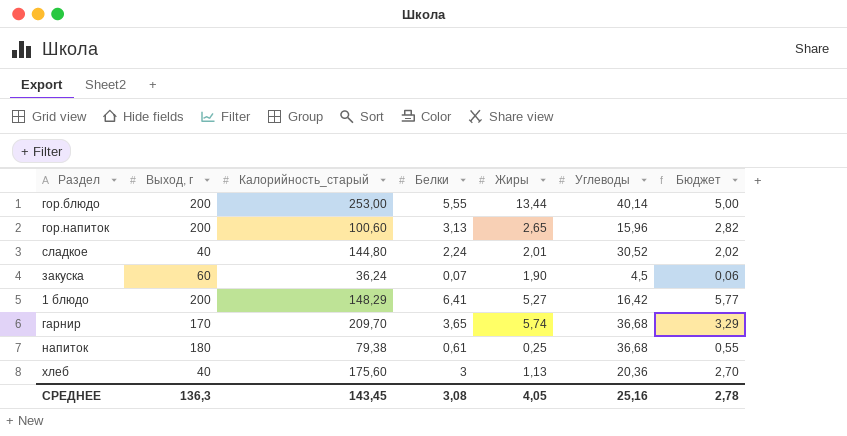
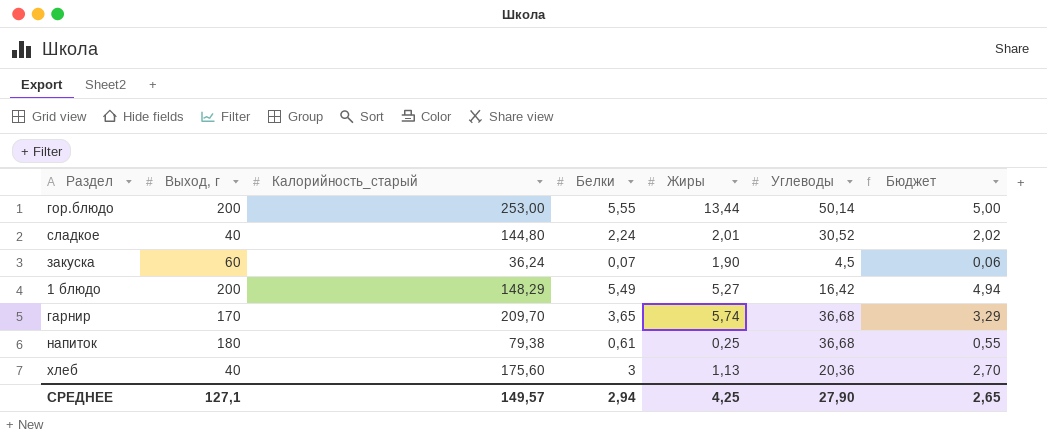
row гор.напиток: 200 | 100,60 | 3,13 | 2,65 | 15,96 | 2,82 -> none
гор.блюдо | Углеводы: 40,14 -> 50,14
1 блюдо | Белки: 6,41 -> 5,49
1 блюдо | Бюджет: 5,77 -> 4,94
СРЕДНЕЕ | Выход, г: 136,3 -> 127,1
СРЕДНЕЕ | Калорийность_старый: 143,45 -> 149,57
СРЕДНЕЕ | Белки: 3,08 -> 2,94
СРЕДНЕЕ | Жиры: 4,05 -> 4,25
СРЕДНЕЕ | Углеводы: 25,16 -> 27,90
СРЕДНЕЕ | Бюджет: 2,78 -> 2,65

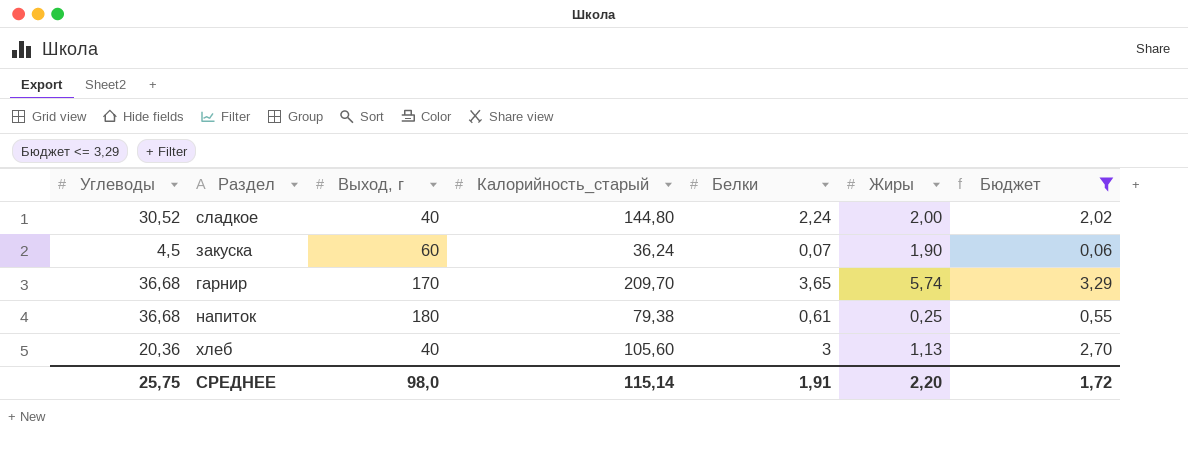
filter: none -> Бюджет <= 3,29
column Углеводы | position: 6 -> 1
сладкое | Жиры: 2,01 -> 2,00
хлеб | Калорийность_старый: 175,60 -> 105,60
СРЕДНЕЕ | Углеводы: 27,90 -> 25,75
СРЕДНЕЕ | Выход, г: 127,1 -> 98,0
СРЕДНЕЕ | Калорийность_старый: 149,57 -> 115,14
СРЕДНЕЕ | Белки: 2,94 -> 1,91
СРЕДНЕЕ | Жиры: 4,25 -> 2,20
СРЕДНЕЕ | Бюджет: 2,65 -> 1,72

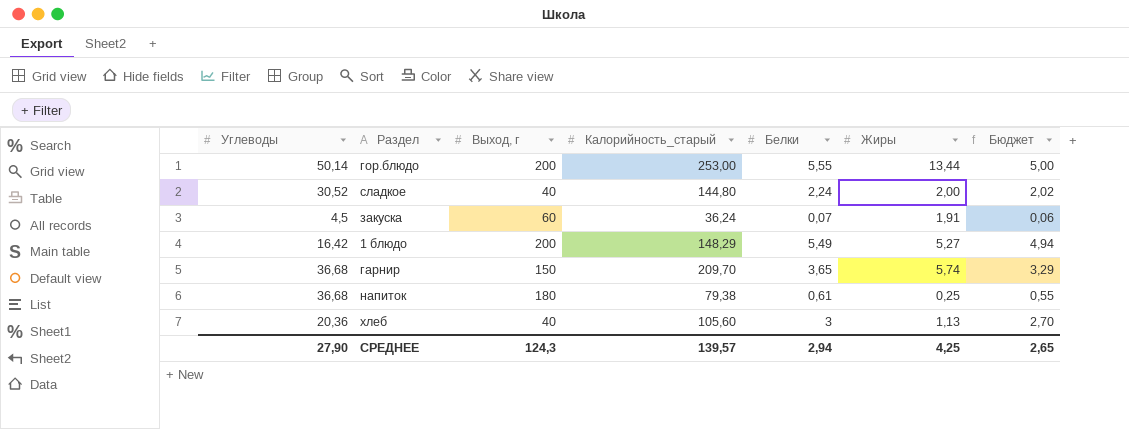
filter: Бюджет <= 3,29 -> none
закуска | Жиры: 1,90 -> 1,91
гарнир | Выход, г: 170 -> 150
СРЕДНЕЕ | Углеводы: 25,75 -> 27,90
СРЕДНЕЕ | Выход, г: 98,0 -> 124,3
СРЕДНЕЕ | Калорийность_старый: 115,14 -> 139,57
СРЕДНЕЕ | Белки: 1,91 -> 2,94
СРЕДНЕЕ | Жиры: 2,20 -> 4,25
СРЕДНЕЕ | Бюджет: 1,72 -> 2,65

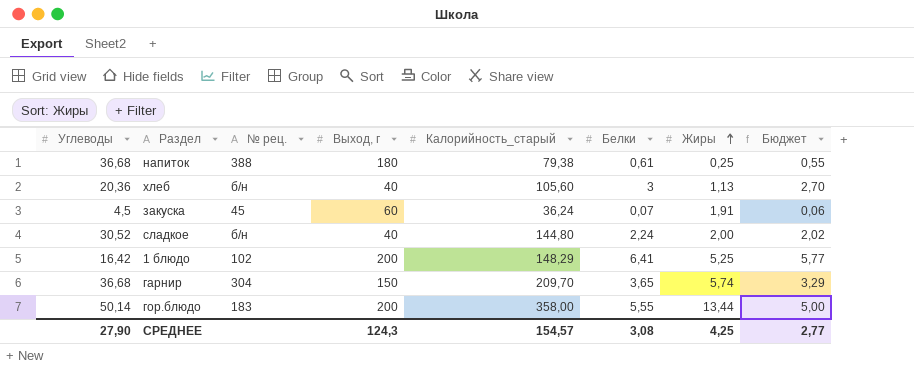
row order: none -> Жиры ascending
column № рец. | position: none -> 3
1 блюдо | Белки: 5,49 -> 6,41
1 блюдо | Жиры: 5,27 -> 5,25
1 блюдо | Бюджет: 4,94 -> 5,77
гор.блюдо | Калорийность_старый: 253,00 -> 358,00
СРЕДНЕЕ | Калорийность_старый: 139,57 -> 154,57
СРЕДНЕЕ | Белки: 2,94 -> 3,08
СРЕДНЕЕ | Бюджет: 2,65 -> 2,77

